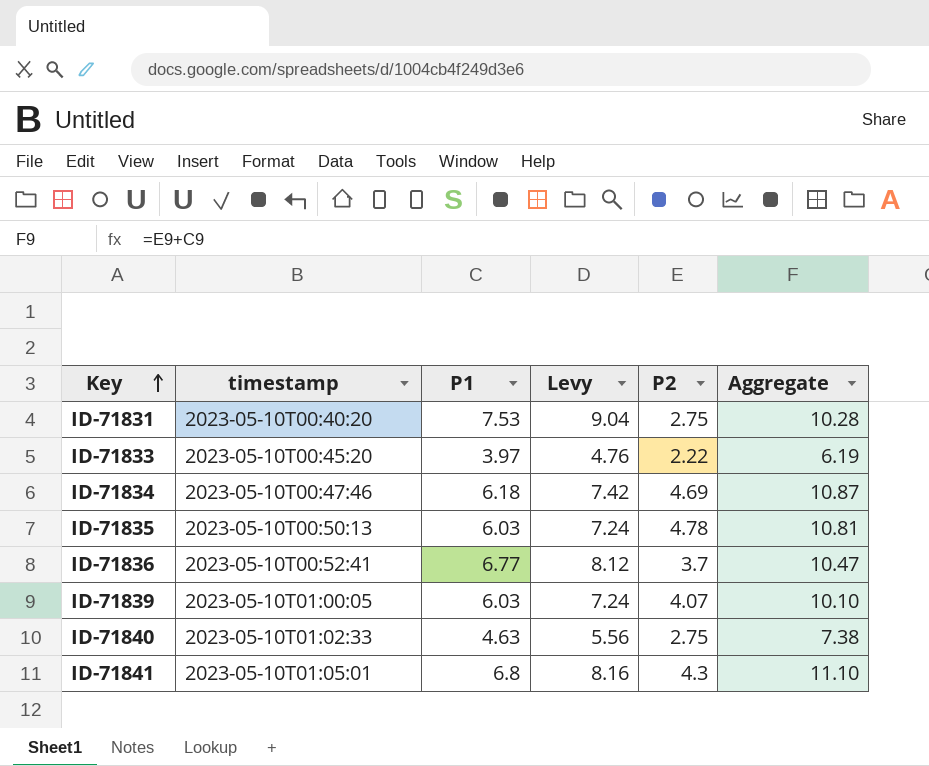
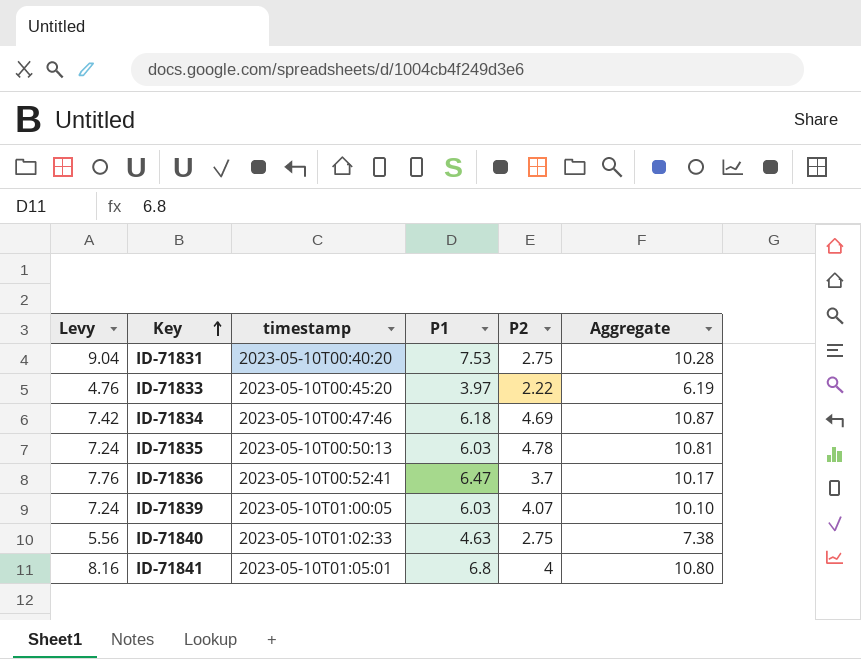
column Levy | position: 4 -> 1
ID-71836 | Levy: 8.12 -> 7.76
ID-71836 | P1: 6.77 -> 6.47
ID-71836 | Aggregate: 10.47 -> 10.17
ID-71841 | P2: 4.3 -> 4
ID-71841 | Aggregate: 11.10 -> 10.80

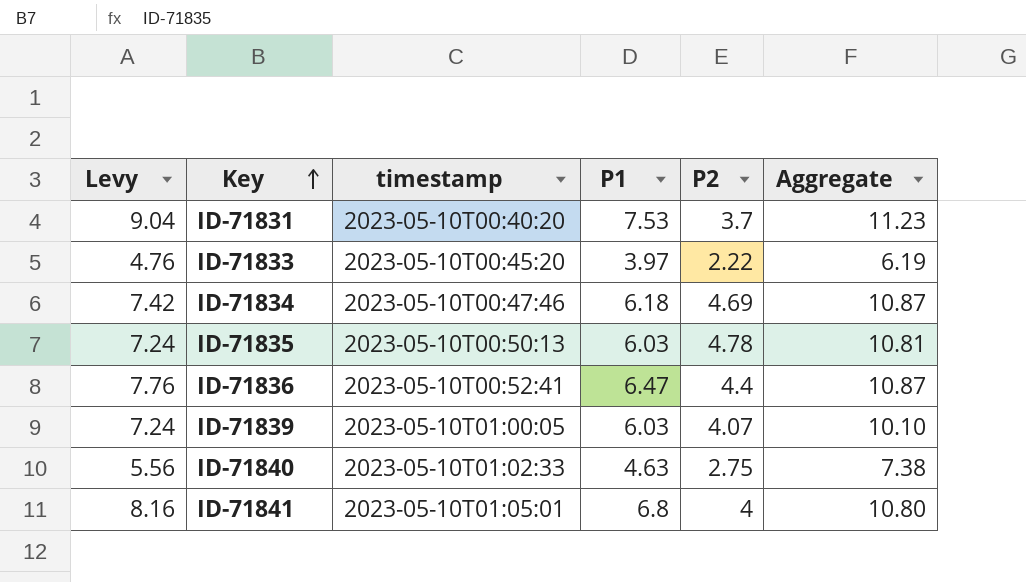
ID-71831 | P2: 2.75 -> 3.7
ID-71831 | Aggregate: 10.28 -> 11.23
ID-71836 | P2: 3.7 -> 4.4
ID-71836 | Aggregate: 10.17 -> 10.87

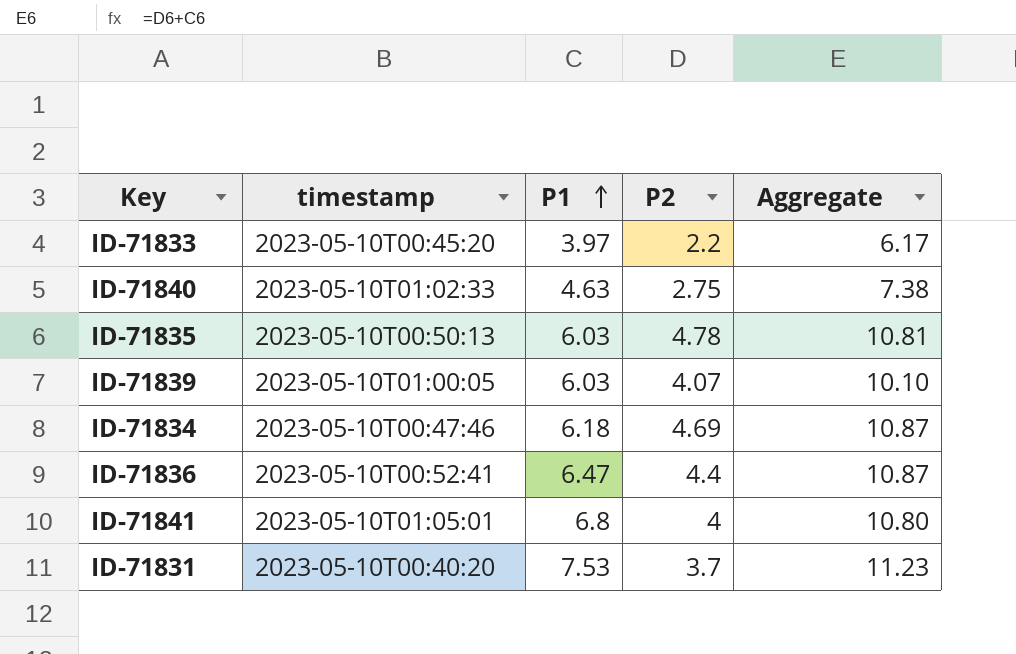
row order: Key ascending -> P1 ascending
column Levy | formula: [P1] * 1.2 -> none
ID-71833 | P2: 2.22 -> 2.2
ID-71833 | Aggregate: 6.19 -> 6.17

